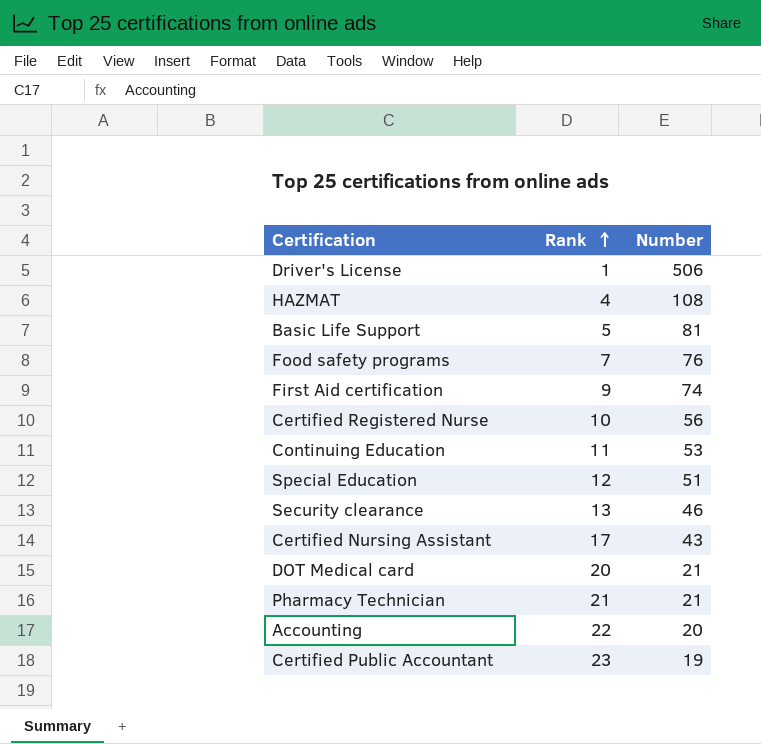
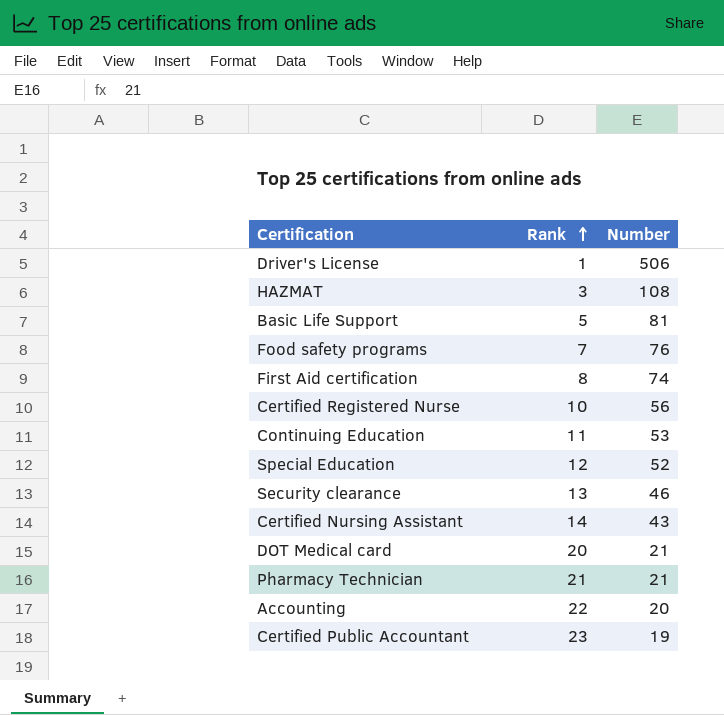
HAZMAT | Rank: 4 -> 3
First Aid certification | Rank: 9 -> 8
Special Education | Number: 51 -> 52
Certified Nursing Assistant | Rank: 17 -> 14

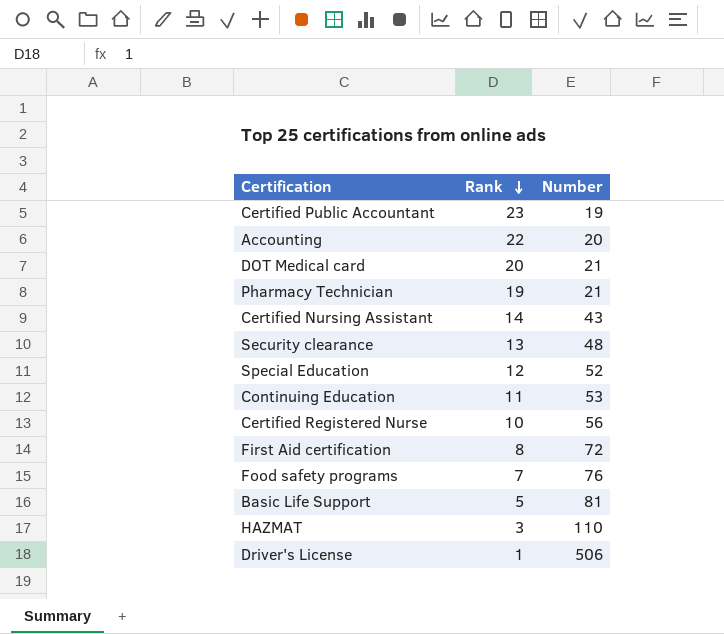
row order: Rank ascending -> Rank descending
Pharmacy Technician | Rank: 21 -> 19
Security clearance | Number: 46 -> 48
First Aid certification | Number: 74 -> 72
HAZMAT | Number: 108 -> 110

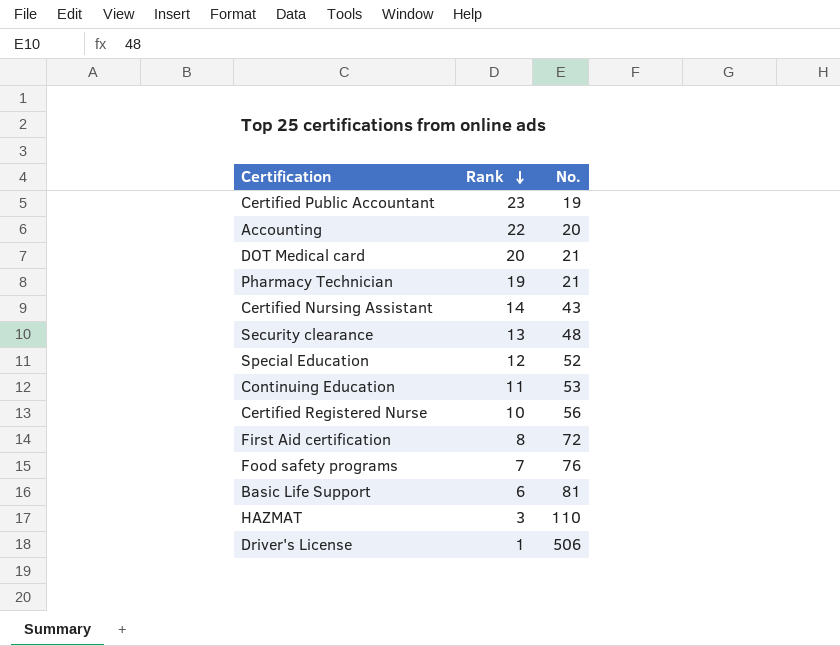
column name: Number -> No.
Basic Life Support | Rank: 5 -> 6

